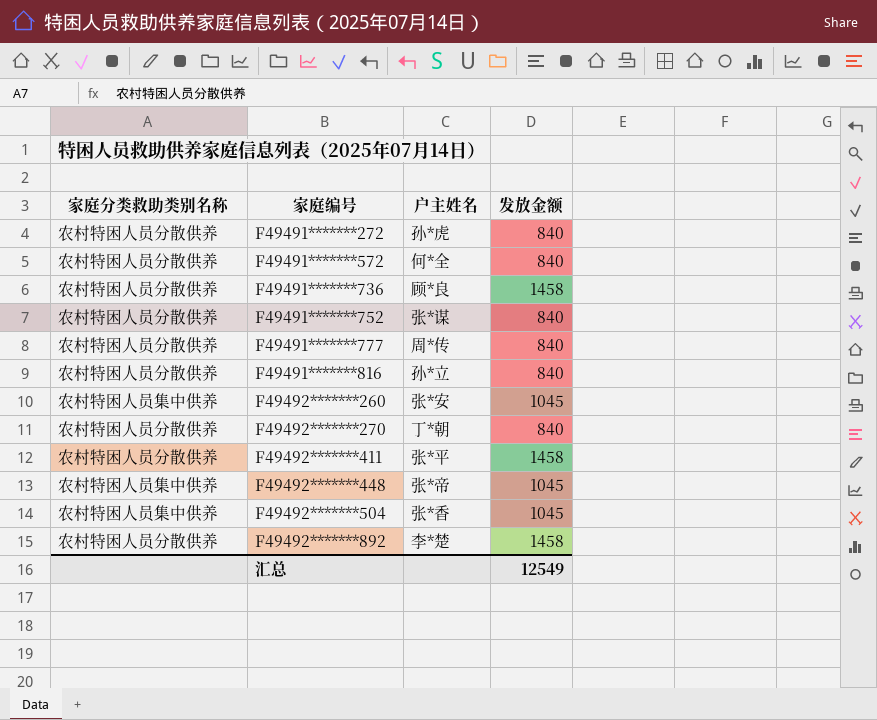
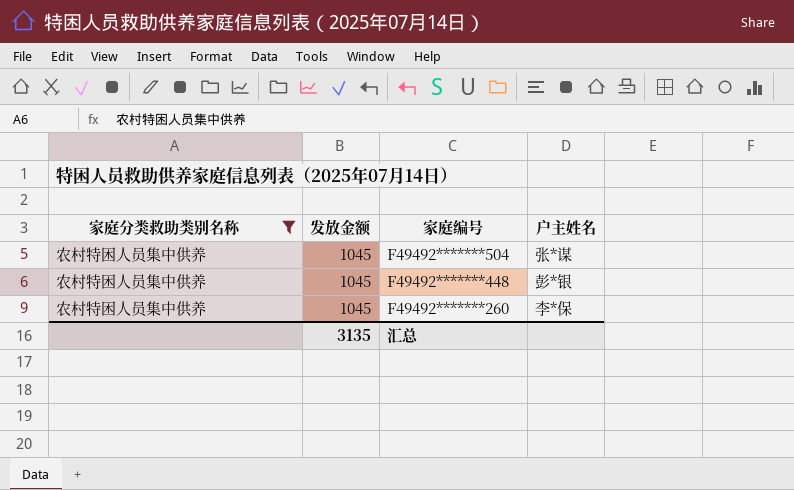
filter: none -> 家庭分类救助类别名称 = 农村特困人员集中供养
row order: 家庭编号 ascending -> 家庭编号 descending
column 发放金额 | position: 4 -> 2
F49492*******504 | 户主姓名: 张*香 -> 张*谋
F49492*******448 | 户主姓名: 张*帝 -> 彭*银
F49492*******260 | 户主姓名: 张*安 -> 李*保
汇总 | 发放金额: 12549 -> 3135

